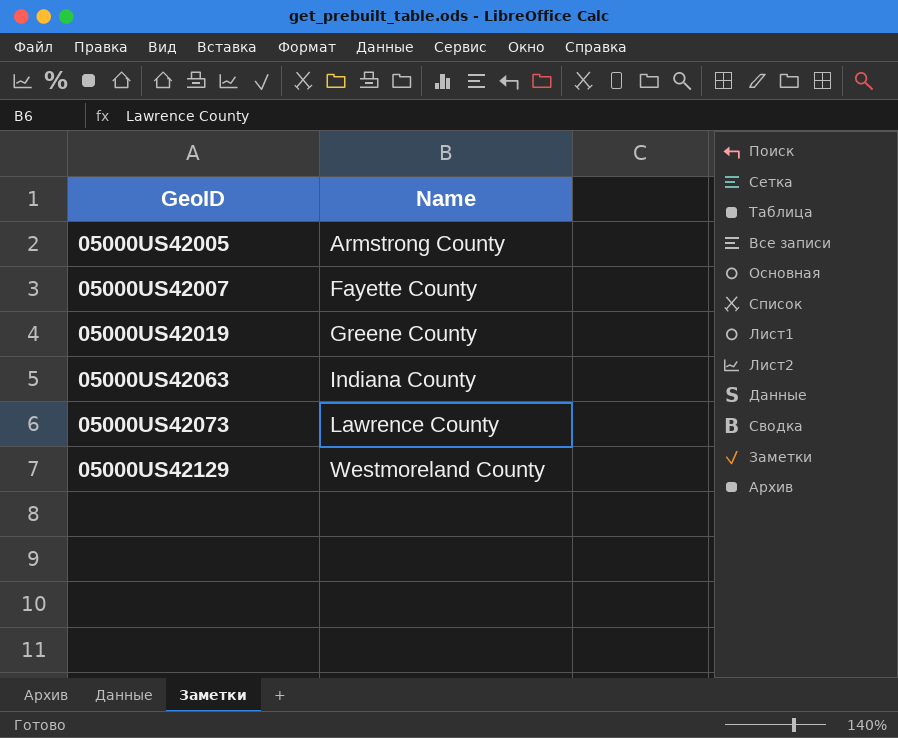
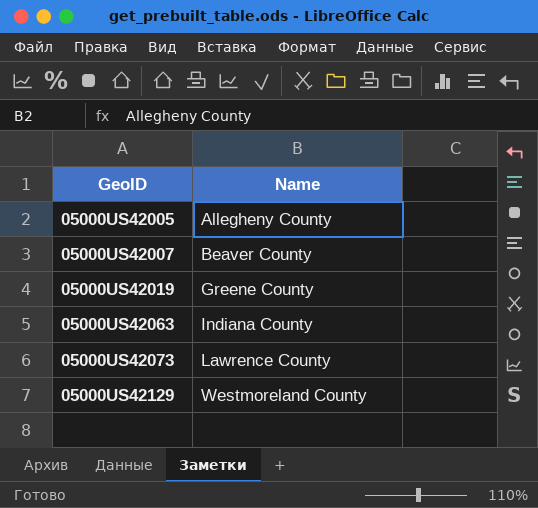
05000US42005 | Name: Armstrong County -> Allegheny County
05000US42007 | Name: Fayette County -> Beaver County

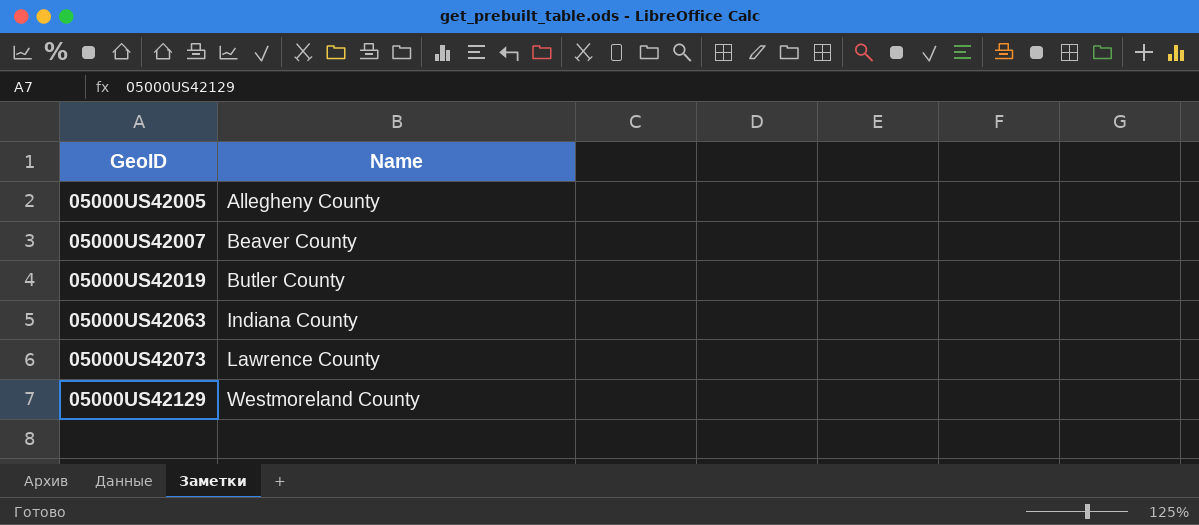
05000US42019 | Name: Greene County -> Butler County

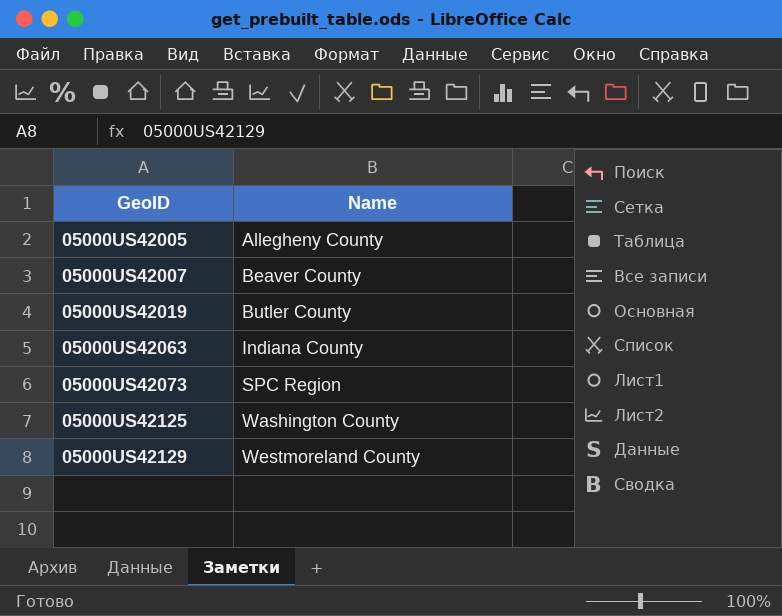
05000US42073 | Name: Lawrence County -> SPC Region
row 05000US42125: none -> Washington County

